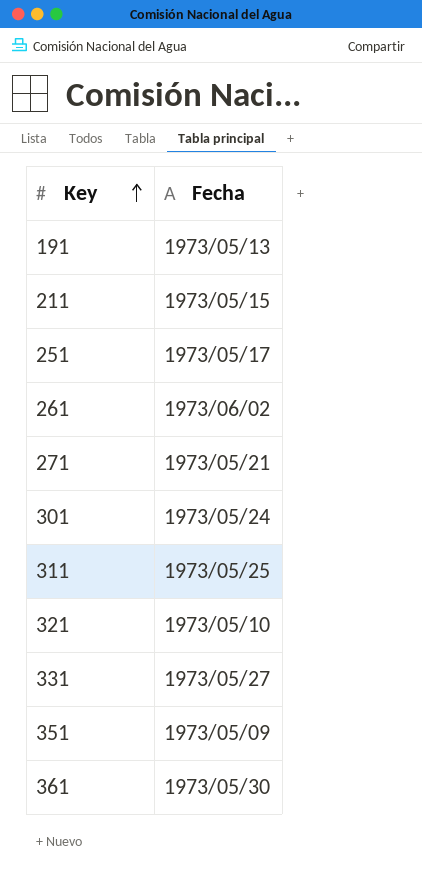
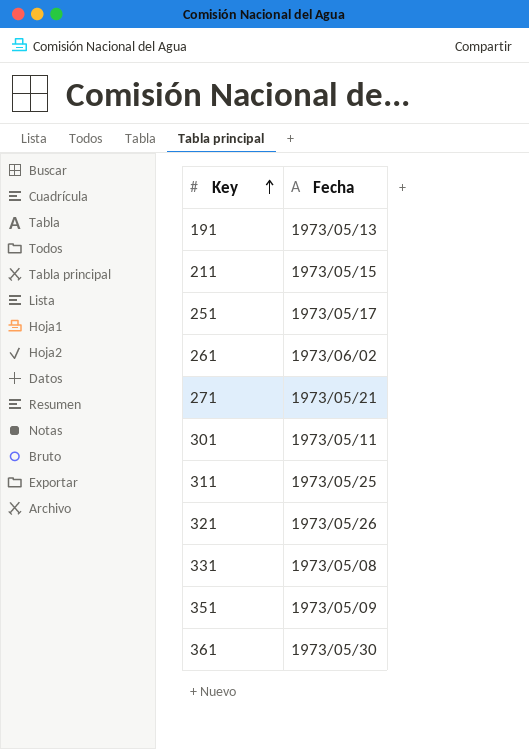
301 | Fecha: 1973/05/24 -> 1973/05/11
321 | Fecha: 1973/05/10 -> 1973/05/26
331 | Fecha: 1973/05/27 -> 1973/05/08

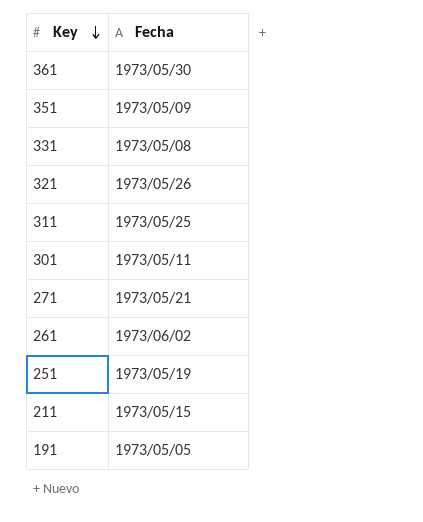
row order: Key ascending -> Key descending
251 | Fecha: 1973/05/17 -> 1973/05/19
191 | Fecha: 1973/05/13 -> 1973/05/05

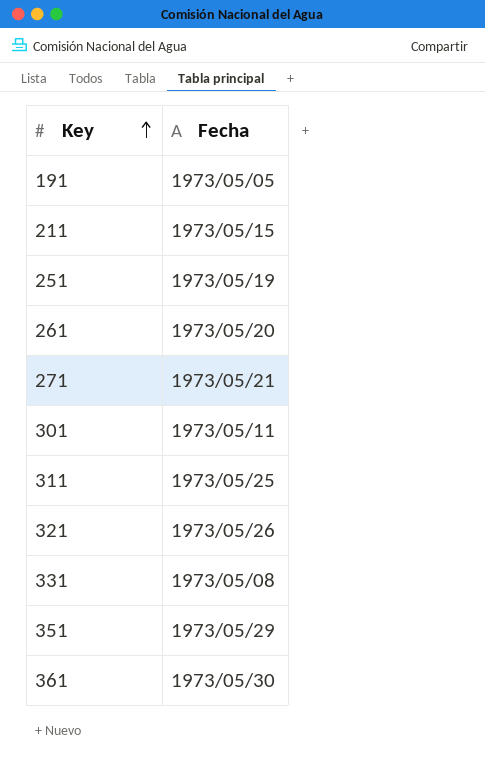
row order: Key descending -> Key ascending
261 | Fecha: 1973/06/02 -> 1973/05/20
351 | Fecha: 1973/05/09 -> 1973/05/29

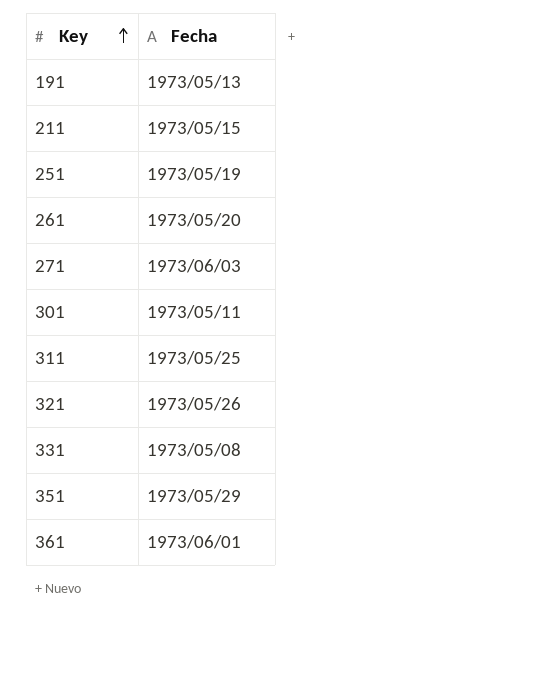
191 | Fecha: 1973/05/05 -> 1973/05/13
271 | Fecha: 1973/05/21 -> 1973/06/03
361 | Fecha: 1973/05/30 -> 1973/06/01

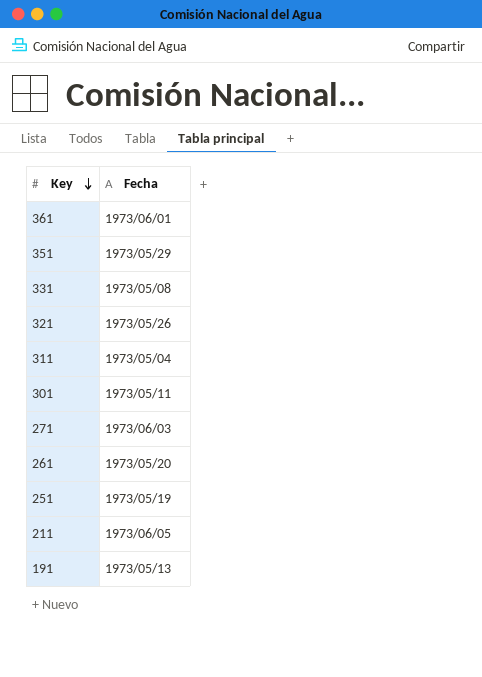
row order: Key ascending -> Key descending
311 | Fecha: 1973/05/25 -> 1973/05/04
211 | Fecha: 1973/05/15 -> 1973/06/05

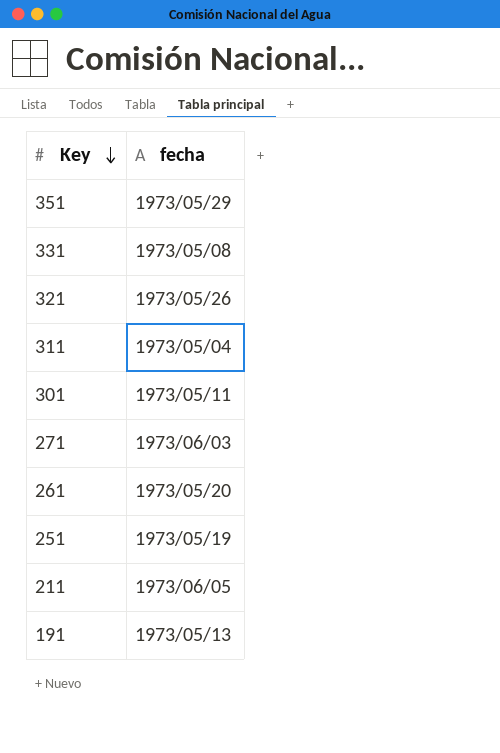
column name: Fecha -> fecha
row 361: 1973/06/01 -> none

